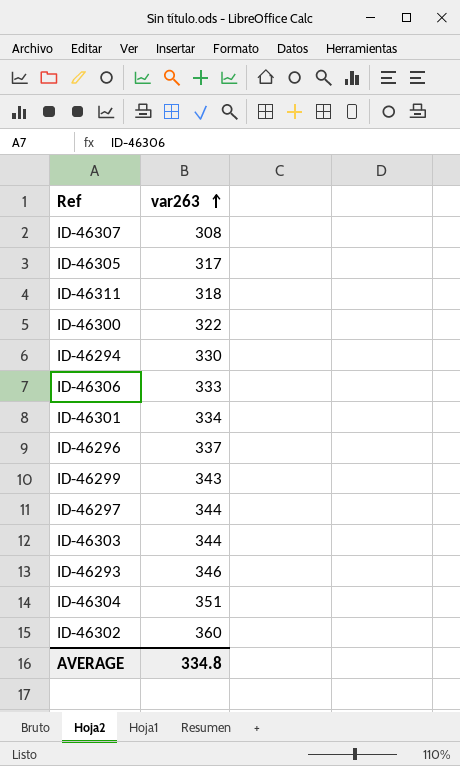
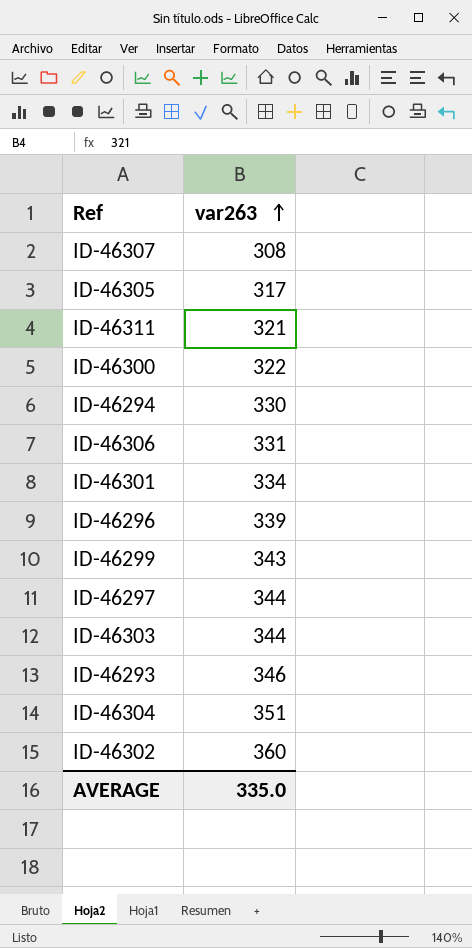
ID-46311 | var263: 318 -> 321
ID-46306 | var263: 333 -> 331
ID-46296 | var263: 337 -> 339
AVERAGE | var263: 334.8 -> 335.0

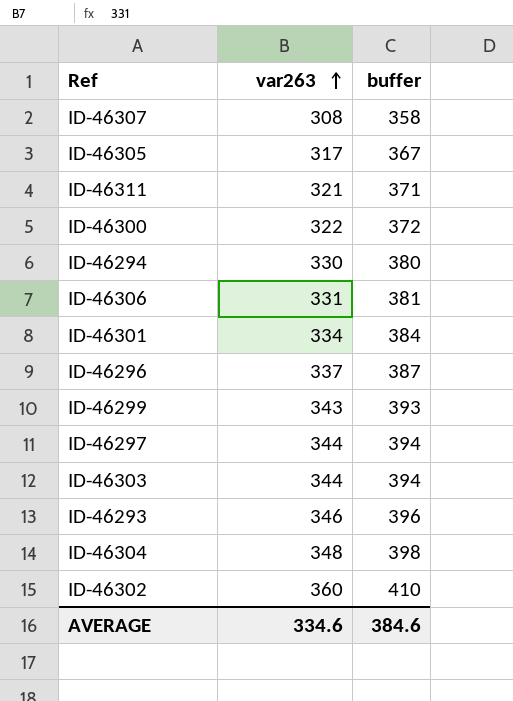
column buffer | formula: none -> [var263] + 50
ID-46296 | var263: 339 -> 337
ID-46304 | var263: 351 -> 348
AVERAGE | var263: 335.0 -> 334.6

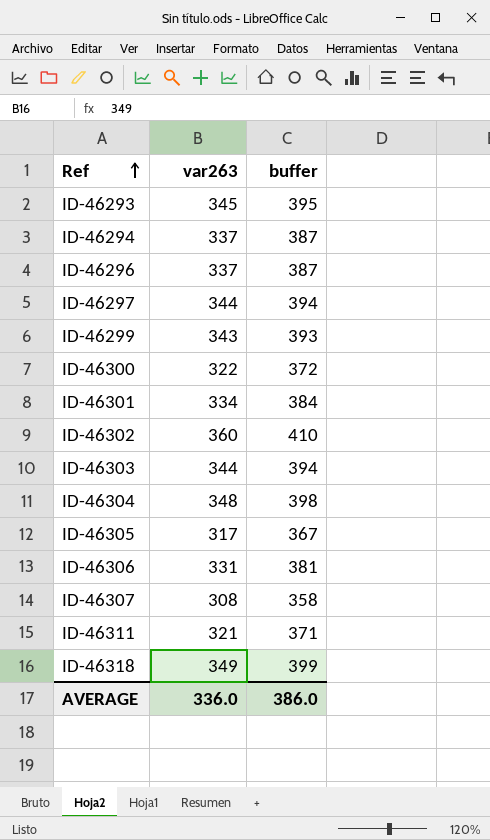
row order: var263 ascending -> Ref ascending
ID-46293 | var263: 346 -> 345
ID-46293 | buffer: 396 -> 395
ID-46294 | var263: 330 -> 337
ID-46294 | buffer: 380 -> 387
row ID-46318: none -> 349 | 399
AVERAGE | var263: 334.6 -> 336.0
AVERAGE | buffer: 384.6 -> 386.0

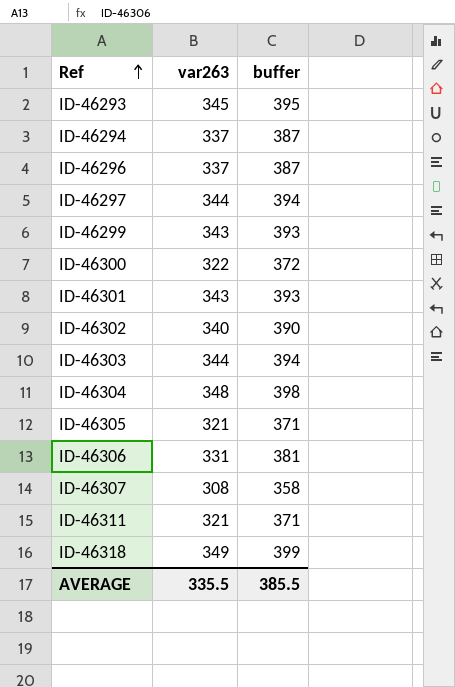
ID-46301 | var263: 334 -> 343
ID-46301 | buffer: 384 -> 393
ID-46302 | var263: 360 -> 340
ID-46302 | buffer: 410 -> 390
ID-46305 | var263: 317 -> 321
ID-46305 | buffer: 367 -> 371
AVERAGE | var263: 336.0 -> 335.5
AVERAGE | buffer: 386.0 -> 385.5

